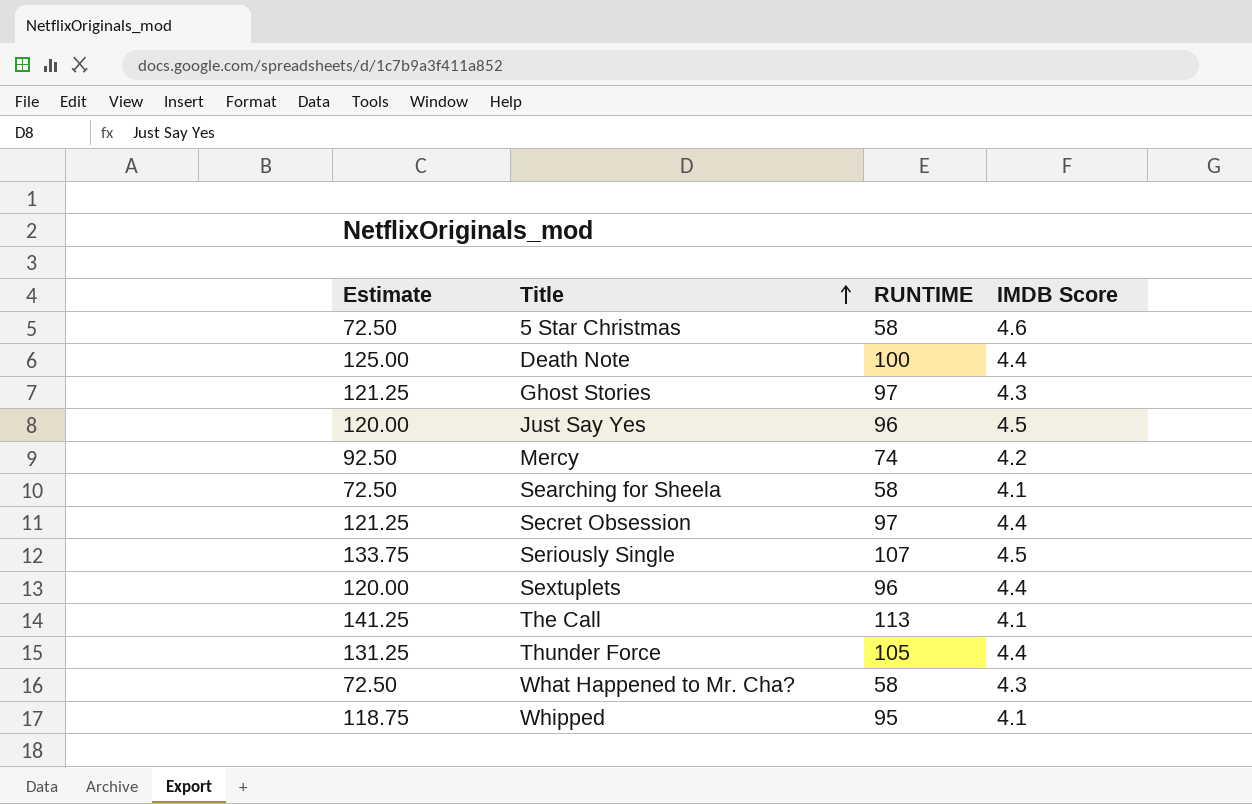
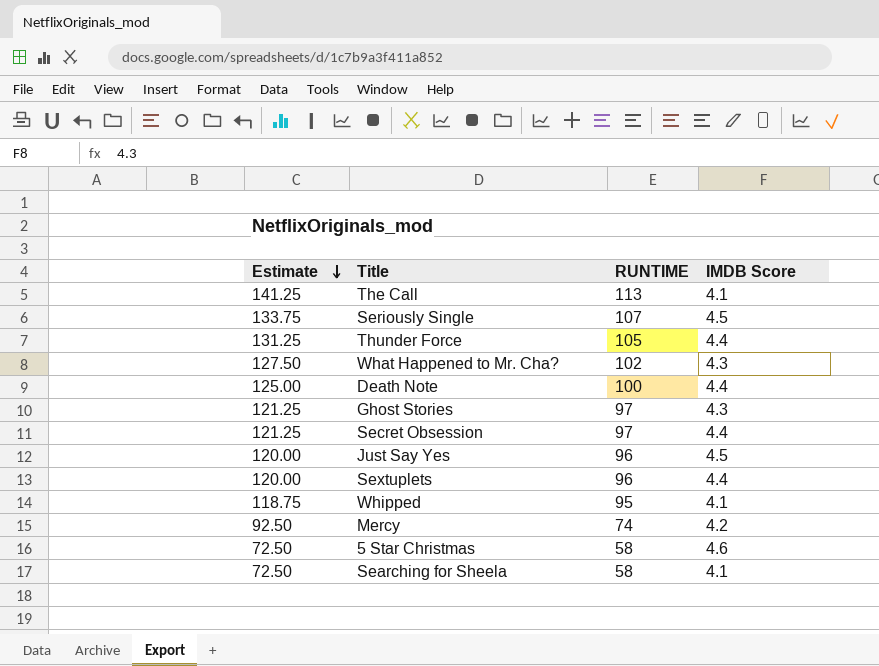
row order: Title ascending -> Estimate descending
What Happened to Mr. Cha? | Estimate: 72.50 -> 127.50
What Happened to Mr. Cha? | RUNTIME: 58 -> 102

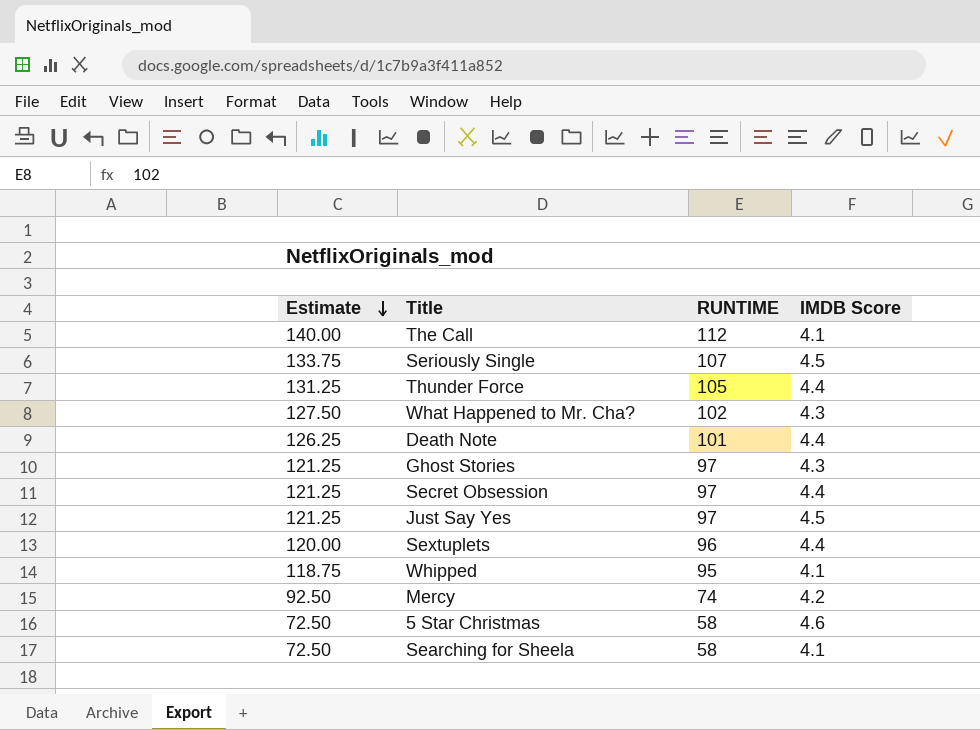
The Call | Estimate: 141.25 -> 140.00
The Call | RUNTIME: 113 -> 112
Death Note | Estimate: 125.00 -> 126.25
Death Note | RUNTIME: 100 -> 101
Just Say Yes | Estimate: 120.00 -> 121.25
Just Say Yes | RUNTIME: 96 -> 97

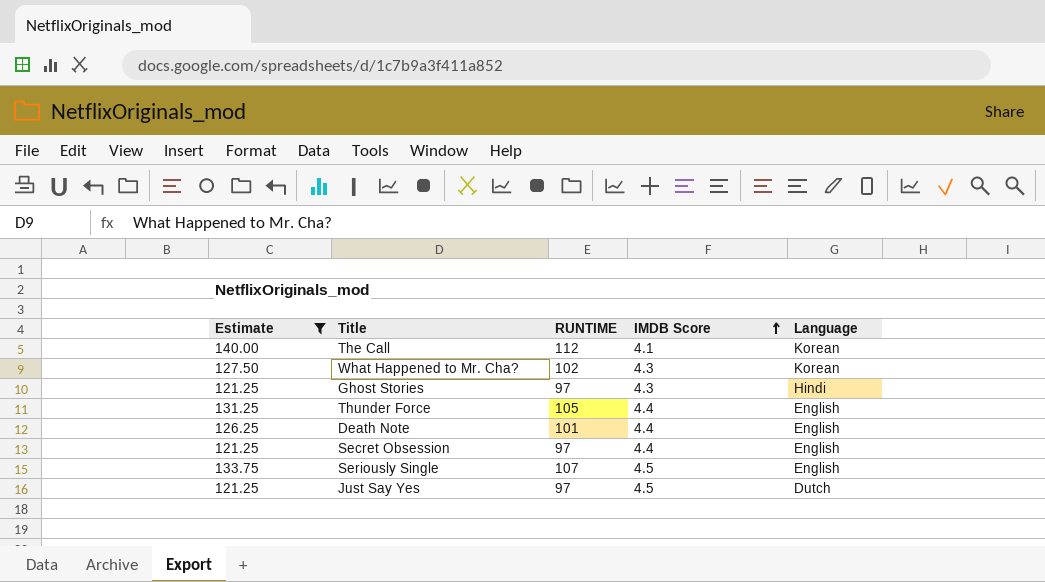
filter: none -> Estimate >= 121.25
row order: Estimate descending -> IMDB Score ascending
column Language | position: none -> 5

